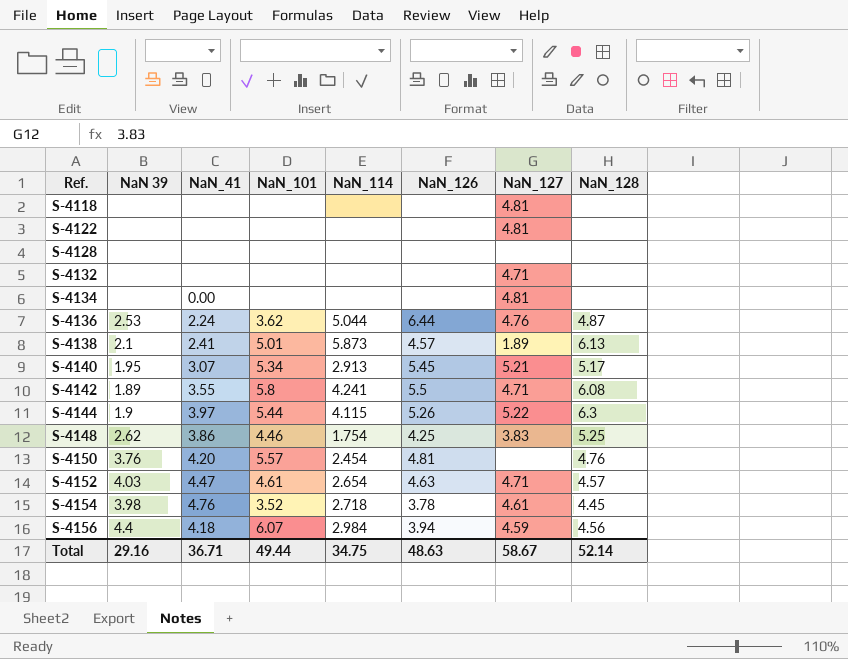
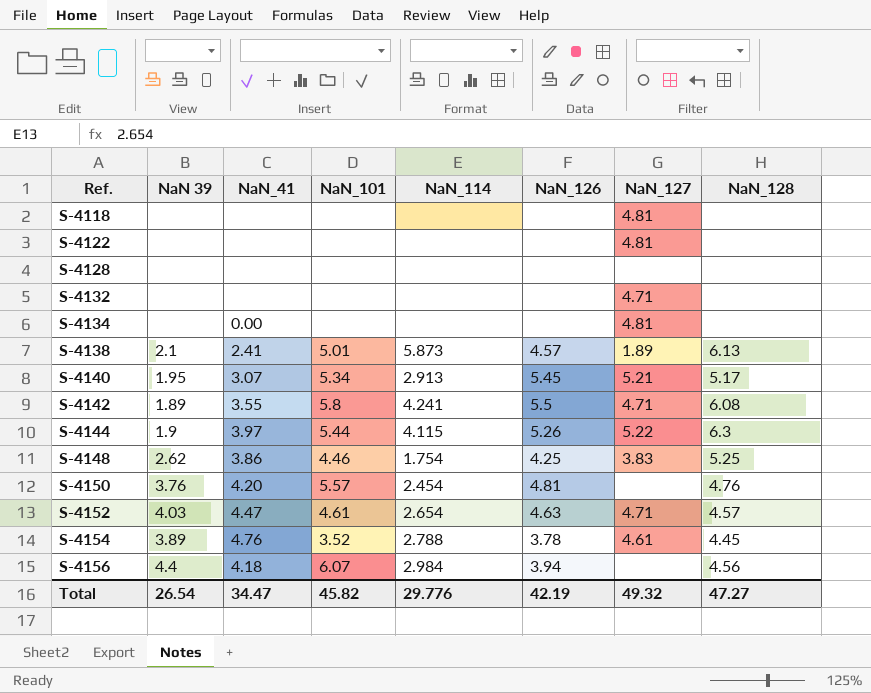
row S-4136: 2.53 | 2.24 | 3.62 | 5.044 | 6.44 | 4.76 | 4.87 -> none
S-4154 | NaN 39: 3.98 -> 3.89
S-4154 | NaN_114: 2.718 -> 2.788
S-4156 | NaN_127: 4.59 -> none
Total | NaN 39: 29.16 -> 26.54
Total | NaN_41: 36.71 -> 34.47
Total | NaN_101: 49.44 -> 45.82
Total | NaN_114: 34.75 -> 29.776
Total | NaN_126: 48.63 -> 42.19
Total | NaN_127: 58.67 -> 49.32
Total | NaN_128: 52.14 -> 47.27

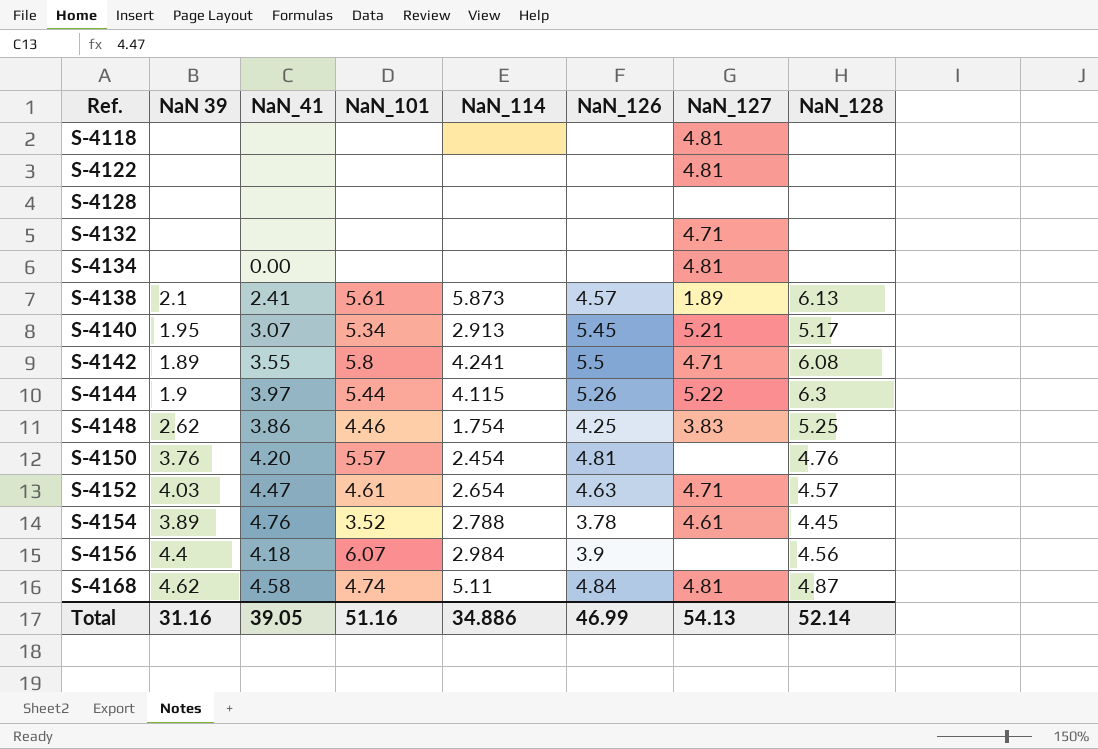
S-4138 | NaN_101: 5.01 -> 5.61
S-4156 | NaN_126: 3.94 -> 3.9
row S-4168: none -> 4.62 | 4.58 | 4.74 | 5.11 | 4.84 | 4.81 | 4.87
Total | NaN 39: 26.54 -> 31.16
Total | NaN_41: 34.47 -> 39.05
Total | NaN_101: 45.82 -> 51.16
Total | NaN_114: 29.776 -> 34.886
Total | NaN_126: 42.19 -> 46.99
Total | NaN_127: 49.32 -> 54.13
Total | NaN_128: 47.27 -> 52.14

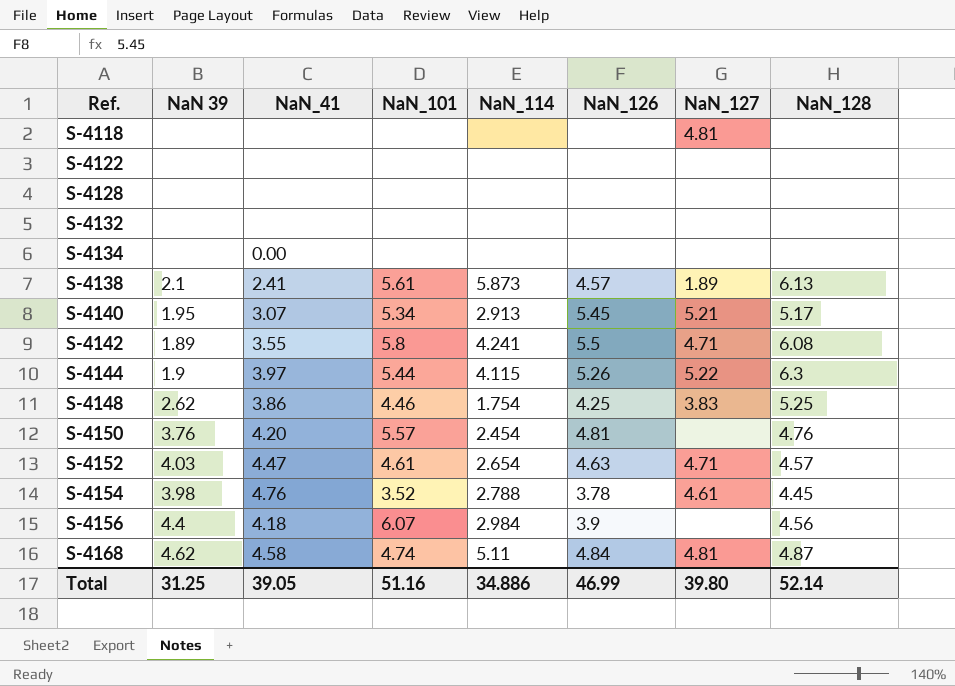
S-4122 | NaN_127: 4.81 -> none
S-4132 | NaN_127: 4.71 -> none
S-4134 | NaN_127: 4.81 -> none
S-4154 | NaN 39: 3.89 -> 3.98
Total | NaN 39: 31.16 -> 31.25
Total | NaN_127: 54.13 -> 39.80

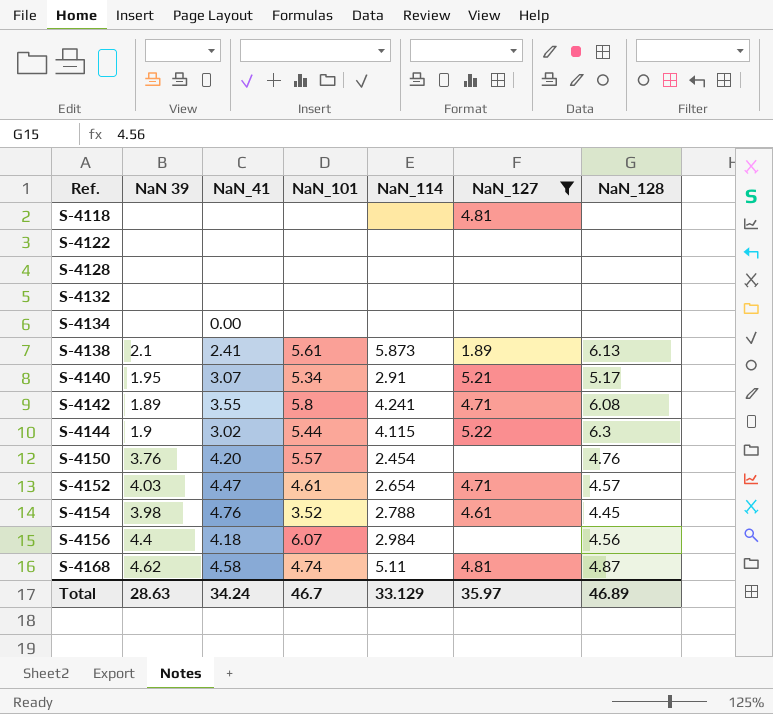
filter: none -> NaN_127 != 3.83
column NaN_126 | position: 6 -> none
S-4140 | NaN_114: 2.913 -> 2.91
S-4144 | NaN_41: 3.97 -> 3.02
Total | NaN 39: 31.25 -> 28.63
Total | NaN_41: 39.05 -> 34.24
Total | NaN_101: 51.16 -> 46.7
Total | NaN_114: 34.886 -> 33.129
Total | NaN_127: 39.80 -> 35.97
Total | NaN_128: 52.14 -> 46.89

